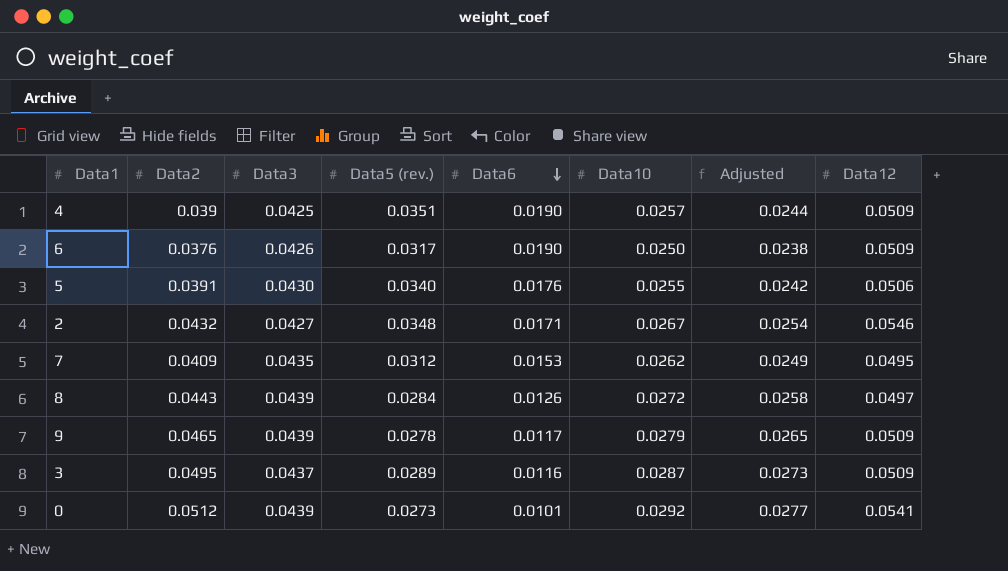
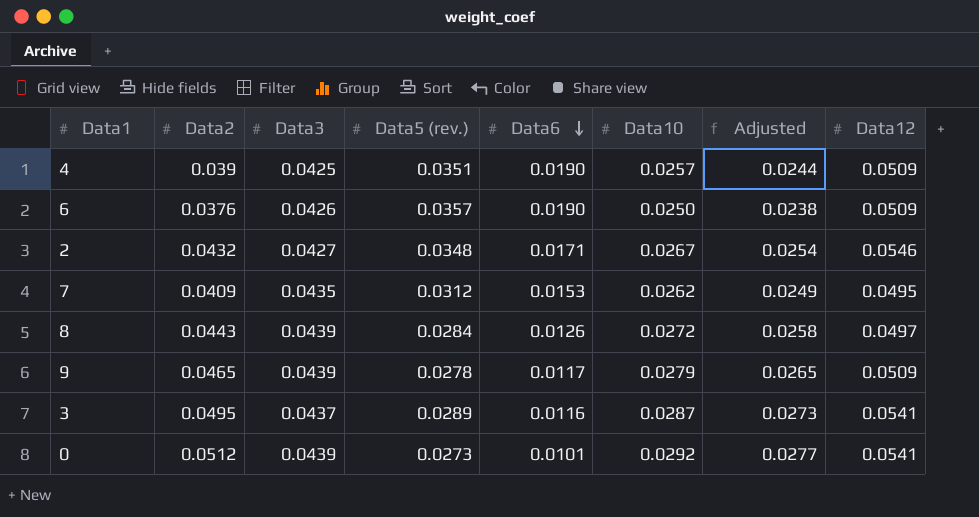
row 5: 0.0391 | 0.0430 | 0.0340 | 0.0176 | 0.0255 | 0.0242 | 0.0506 -> none
6 | Data5 (rev.): 0.0317 -> 0.0357
3 | Data12: 0.0509 -> 0.0541

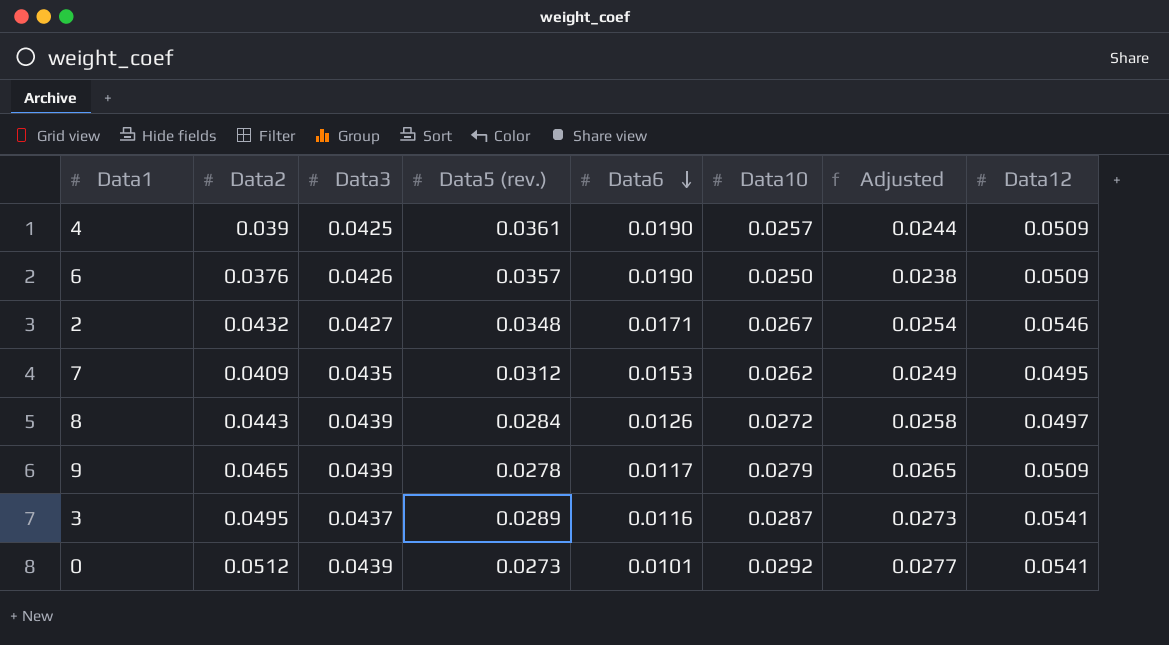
4 | Data5 (rev.): 0.0351 -> 0.0361

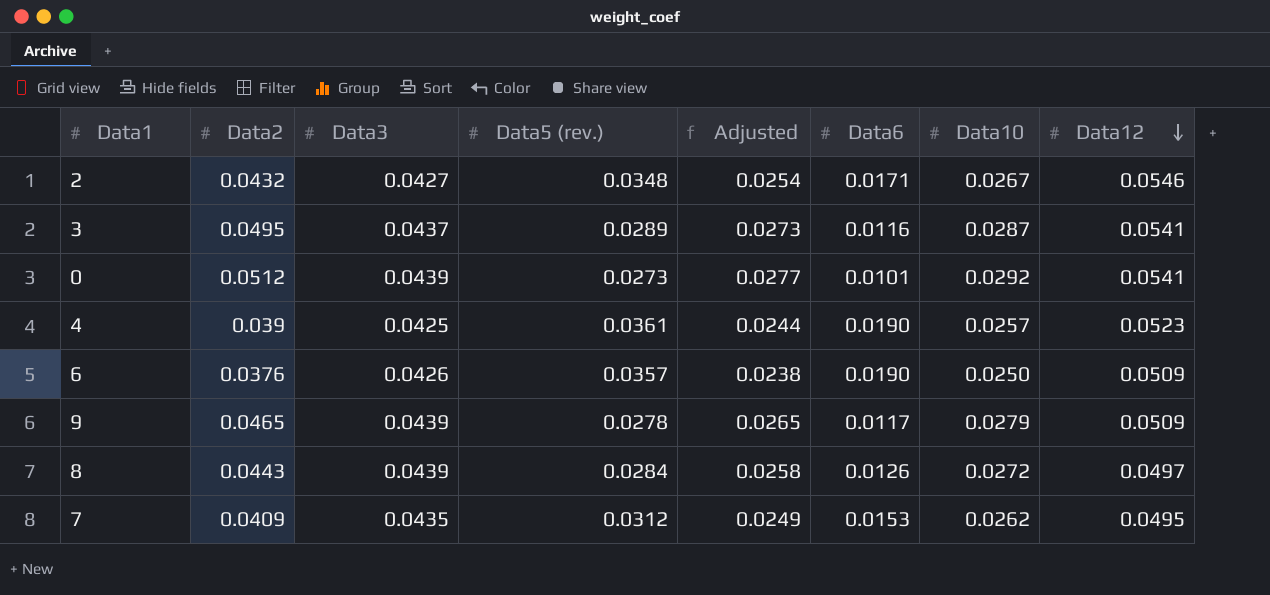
row order: Data6 descending -> Data12 descending
column Adjusted | position: 7 -> 5
4 | Data12: 0.0509 -> 0.0523

